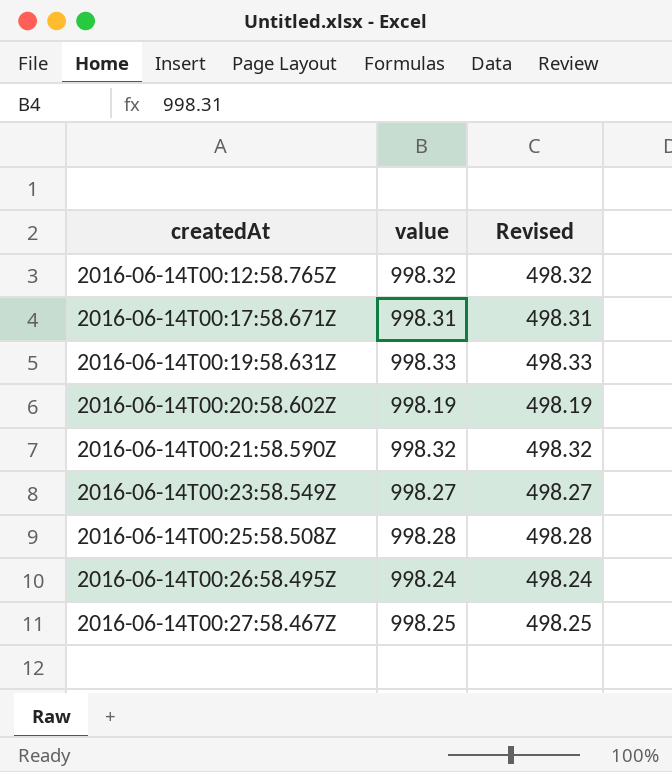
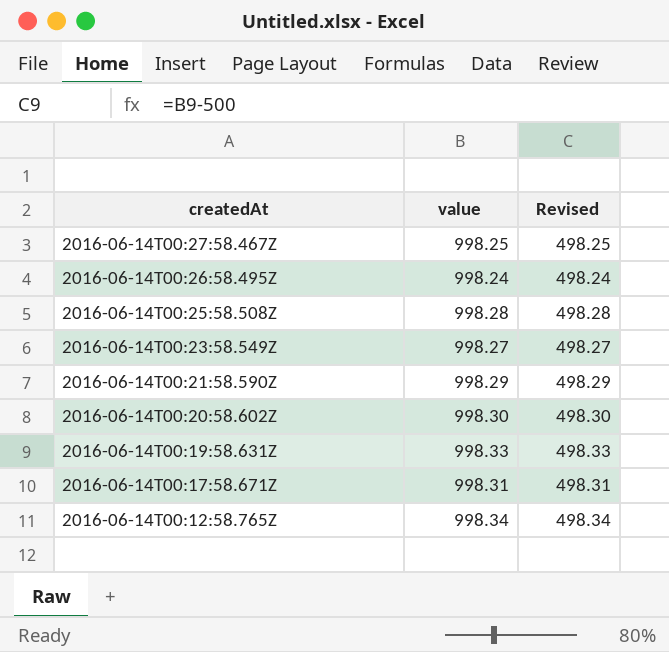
row order: createdAt ascending -> createdAt descending
2016-06-14T00:21:58.590Z | value: 998.32 -> 998.29
2016-06-14T00:21:58.590Z | Revised: 498.32 -> 498.29
2016-06-14T00:20:58.602Z | value: 998.19 -> 998.30
2016-06-14T00:20:58.602Z | Revised: 498.19 -> 498.30
2016-06-14T00:12:58.765Z | value: 998.32 -> 998.34
2016-06-14T00:12:58.765Z | Revised: 498.32 -> 498.34

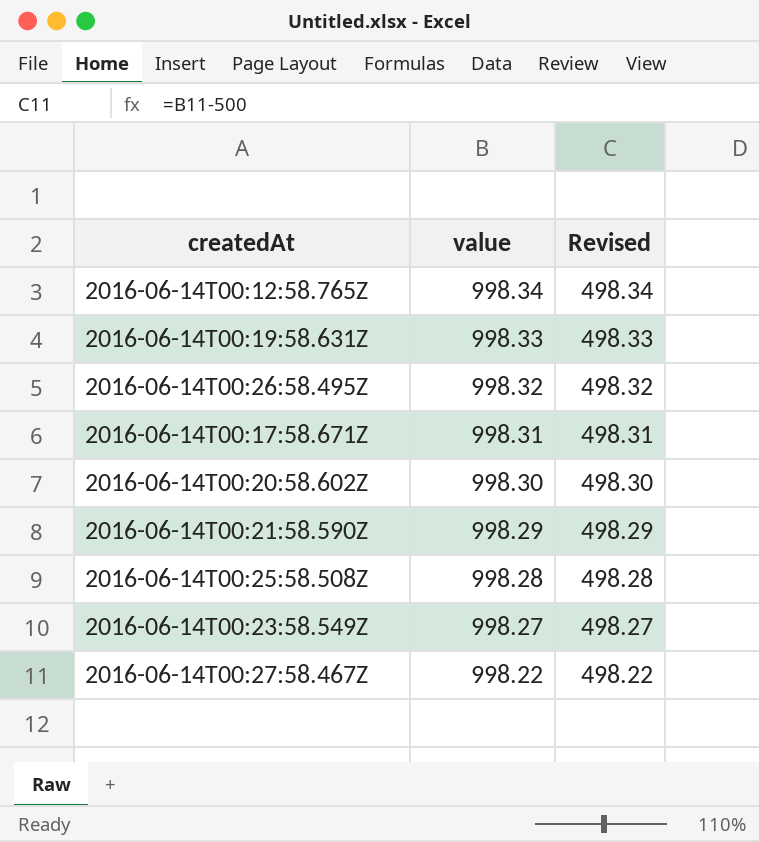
row order: createdAt descending -> value descending
2016-06-14T00:26:58.495Z | value: 998.24 -> 998.32
2016-06-14T00:26:58.495Z | Revised: 498.24 -> 498.32
2016-06-14T00:27:58.467Z | value: 998.25 -> 998.22
2016-06-14T00:27:58.467Z | Revised: 498.25 -> 498.22

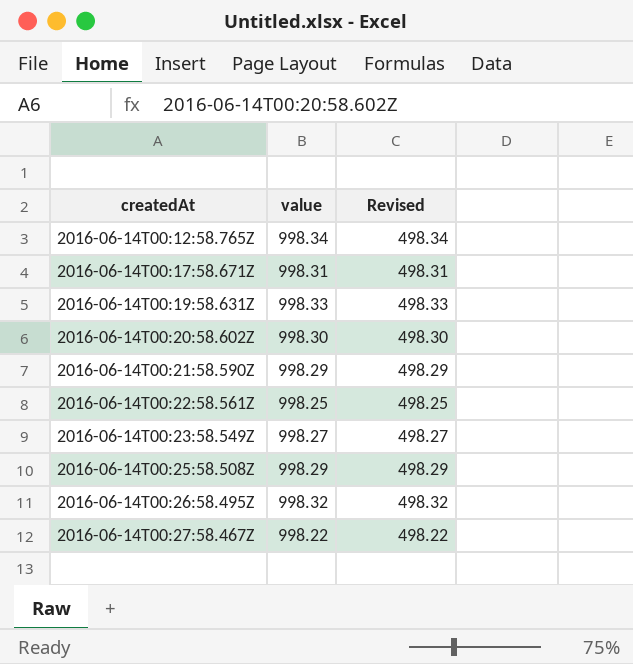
row order: value descending -> createdAt ascending
row 2016-06-14T00:22:58.561Z: none -> 998.25 | 498.25
2016-06-14T00:25:58.508Z | value: 998.28 -> 998.29
2016-06-14T00:25:58.508Z | Revised: 498.28 -> 498.29

